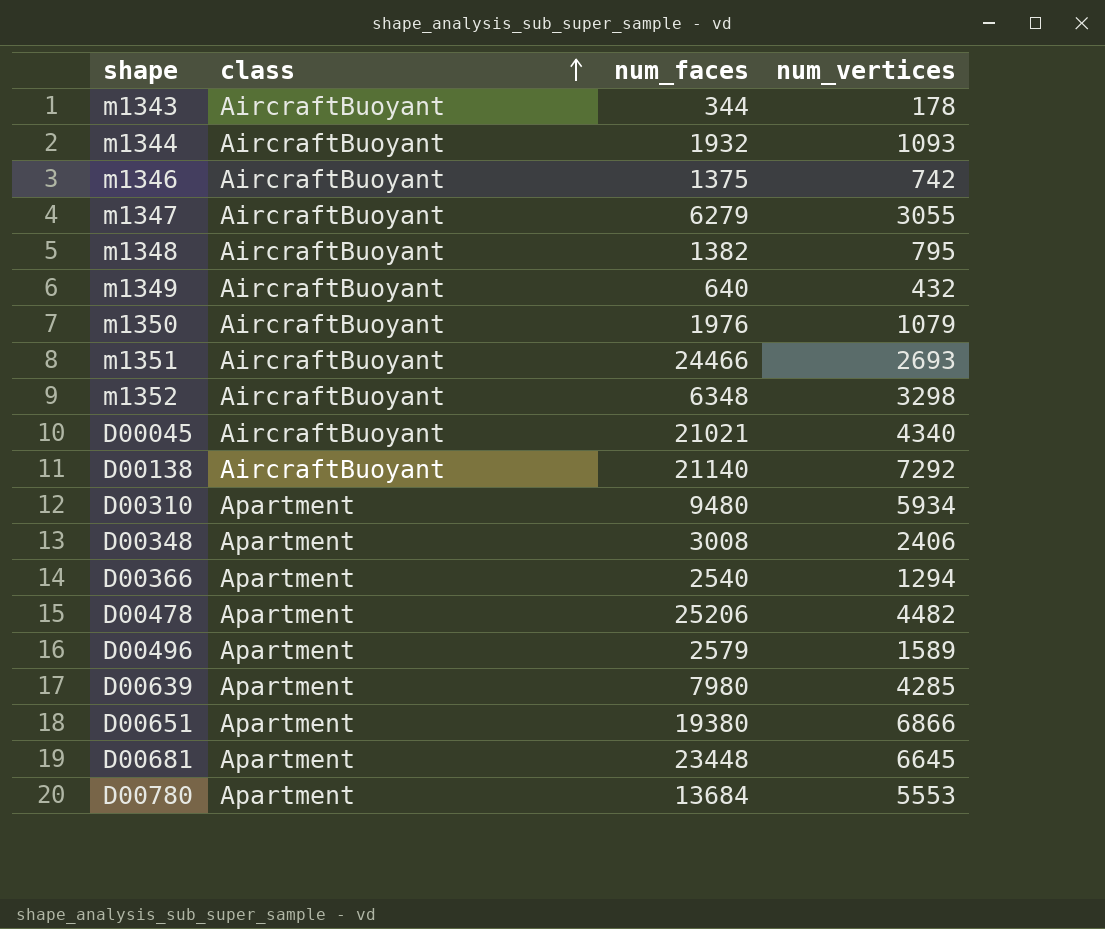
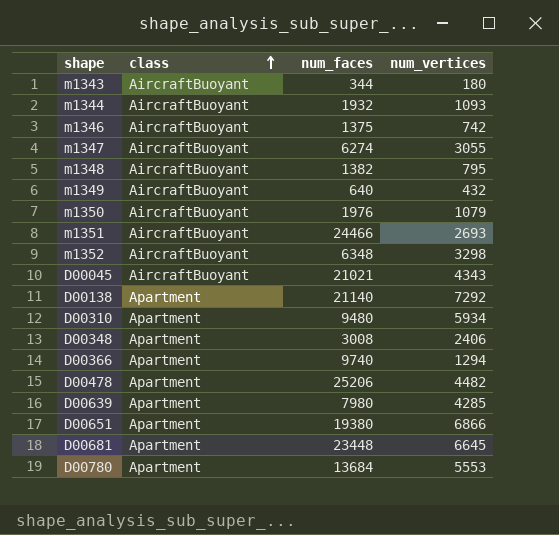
row D00496: Apartment | 2579 | 1589 -> none
m1343 | num_vertices: 178 -> 180
m1347 | num_faces: 6279 -> 6274
D00045 | num_vertices: 4340 -> 4343
D00138 | class: AircraftBuoyant -> Apartment
D00366 | num_faces: 2540 -> 9740

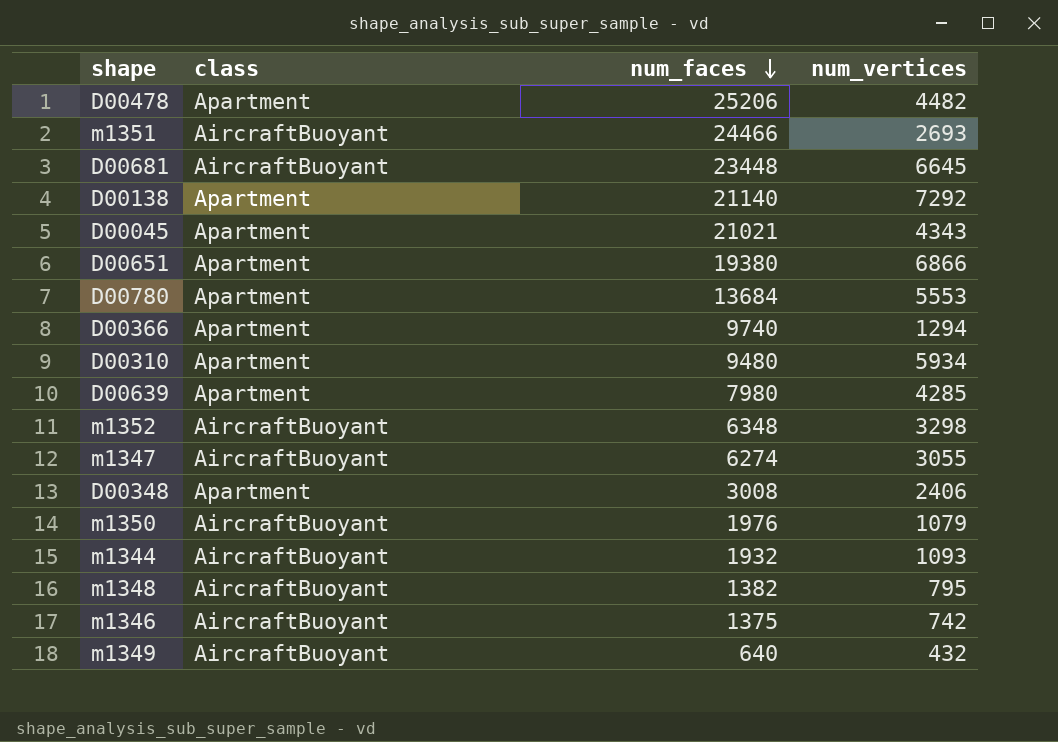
row order: class ascending -> num_faces descending
row m1343: AircraftBuoyant | 344 | 180 -> none
D00681 | class: Apartment -> AircraftBuoyant
D00045 | class: AircraftBuoyant -> Apartment

